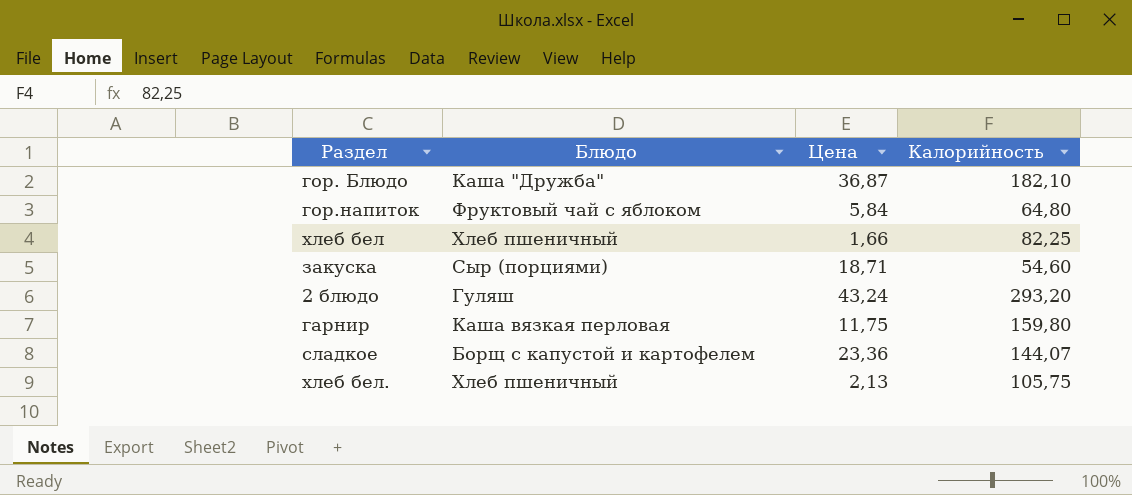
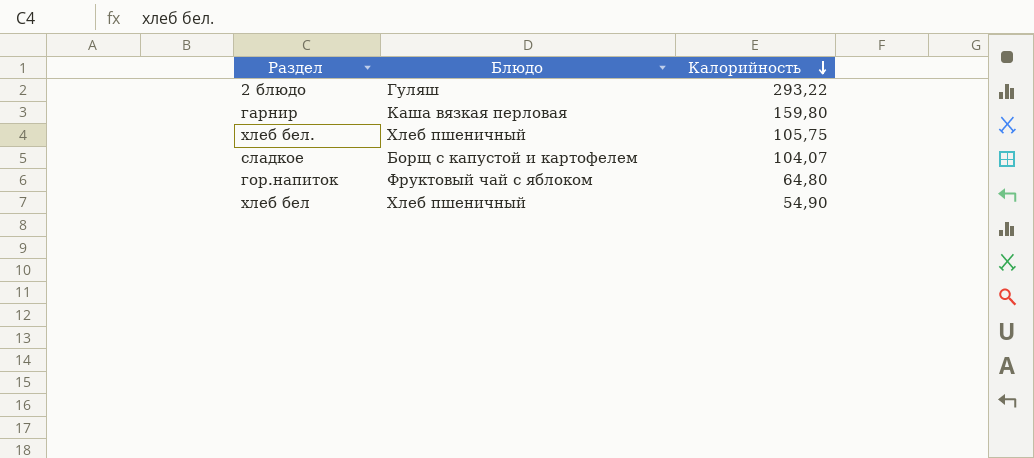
row order: none -> Калорийность descending
column Цена | position: 3 -> none
row гор. Блюдо: Каша "Дружба" | 36,87 | 182,10 -> none
row закуска: Сыр (порциями) | 18,71 | 54,60 -> none
2 блюдо | Калорийность: 293,20 -> 293,22
сладкое | Калорийность: 144,07 -> 104,07
хлеб бел | Калорийность: 82,25 -> 54,90

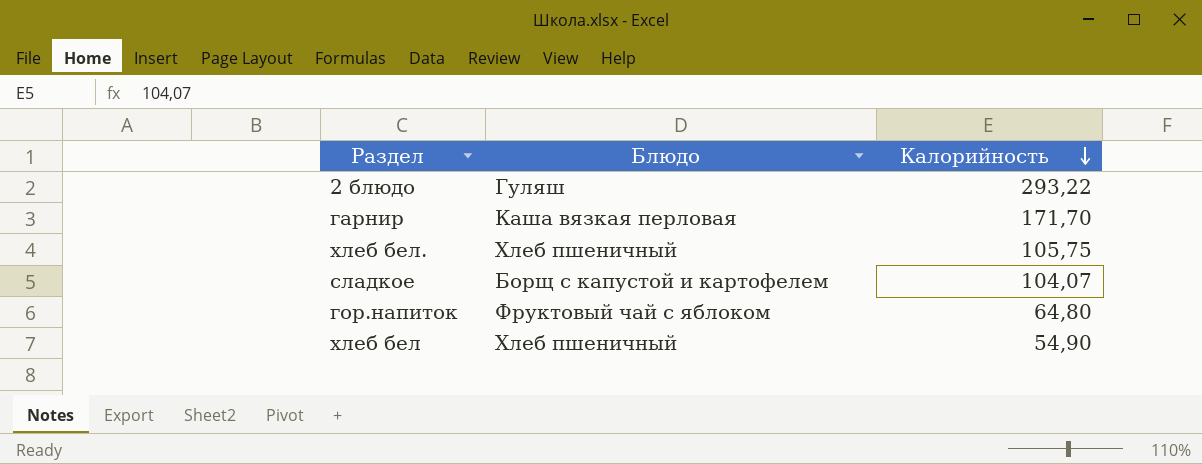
гарнир | Калорийность: 159,80 -> 171,70

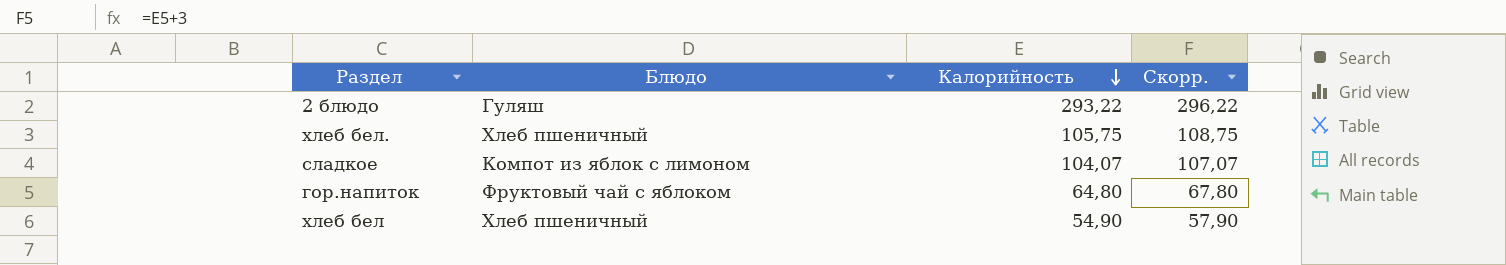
column Скорр. | formula: none -> [Калорийность] + 3
row гарнир: Каша вязкая перловая | 171,70 -> none
сладкое | Блюдо: Борщ с капустой и картофелем -> Компот из яблок с лимоном

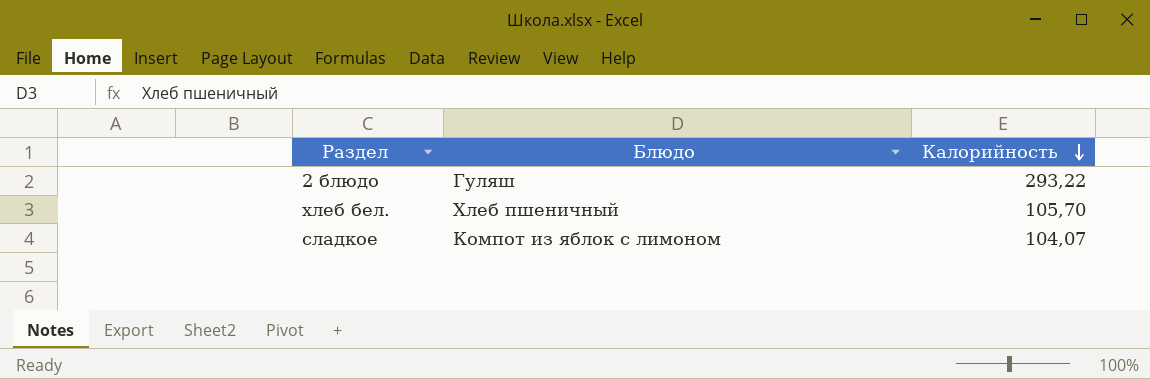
column Скорр. | formula: [Калорийность] + 3 -> none
row гор.напиток: Фруктовый чай с яблоком | 64,80 | 67,80 -> none
row хлеб бел: Хлеб пшеничный | 54,90 | 57,90 -> none
хлеб бел. | Калорийность: 105,75 -> 105,70

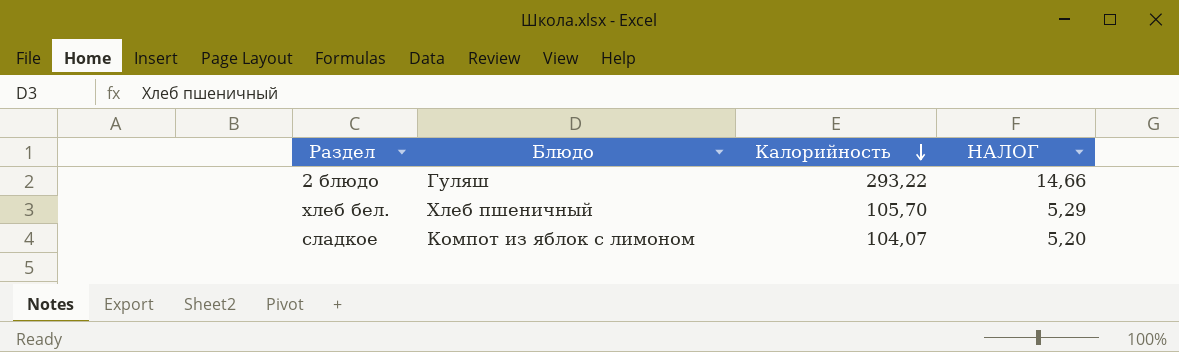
column НАЛОГ | formula: none -> [Калорийность] * 0,05

